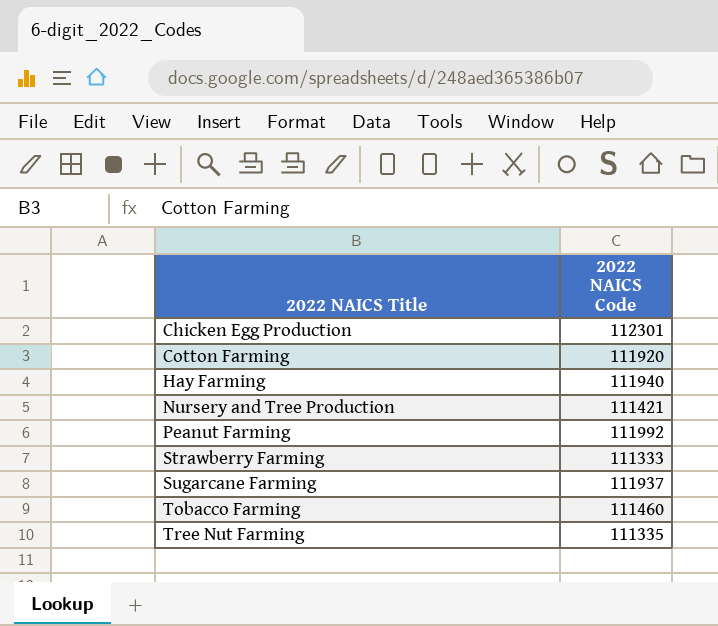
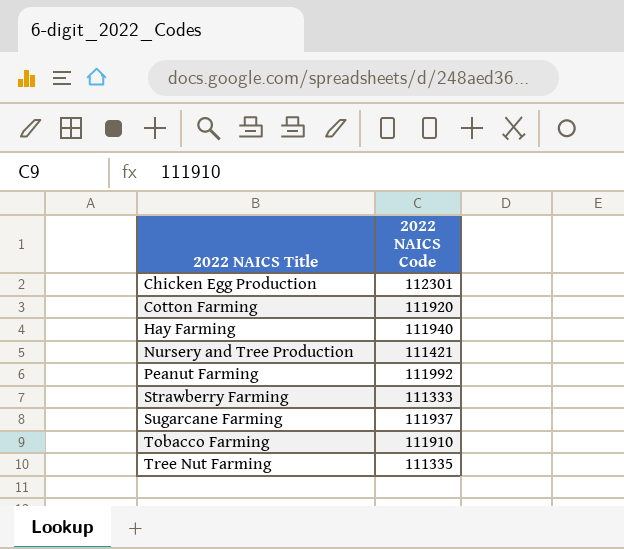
Tobacco Farming | 2022 NAICS Code: 111460 -> 111910

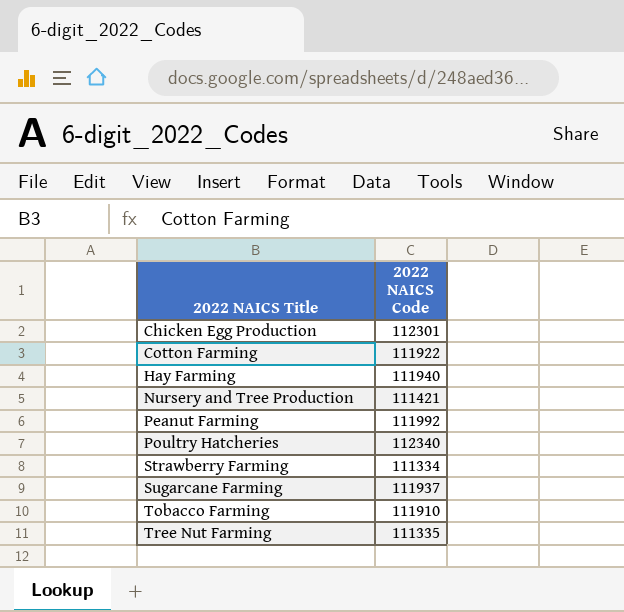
Cotton Farming | 2022 NAICS Code: 111920 -> 111922
row Poultry Hatcheries: none -> 112340
Strawberry Farming | 2022 NAICS Code: 111333 -> 111334

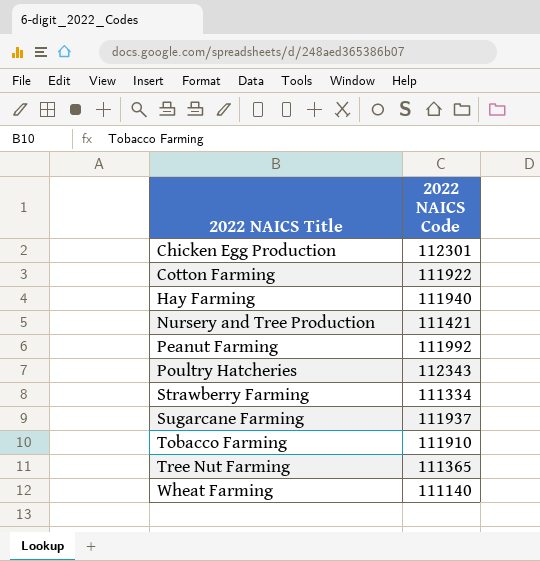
Poultry Hatcheries | 2022 NAICS Code: 112340 -> 112343
Tree Nut Farming | 2022 NAICS Code: 111335 -> 111365
row Wheat Farming: none -> 111140

